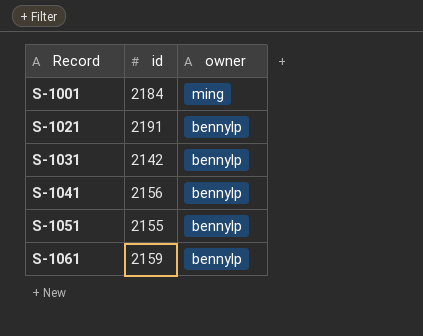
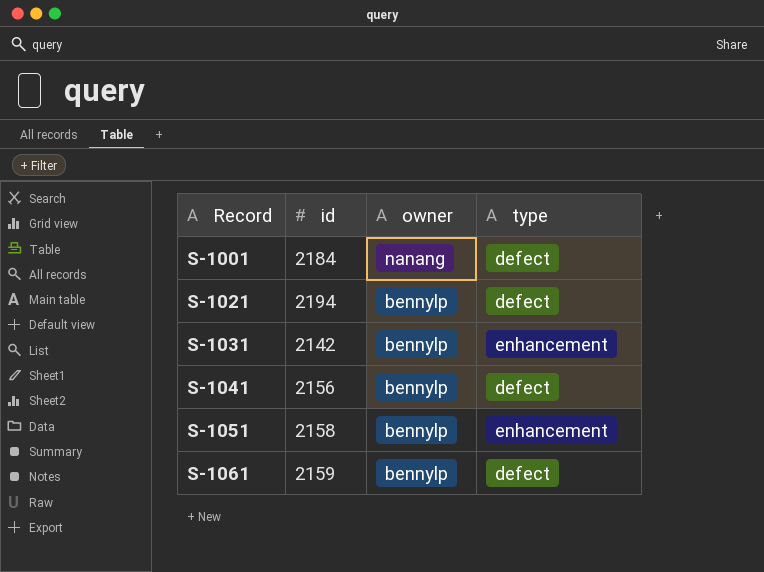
column type | position: none -> 4
S-1001 | owner: ming -> nanang
S-1021 | id: 2191 -> 2194
S-1051 | id: 2155 -> 2158

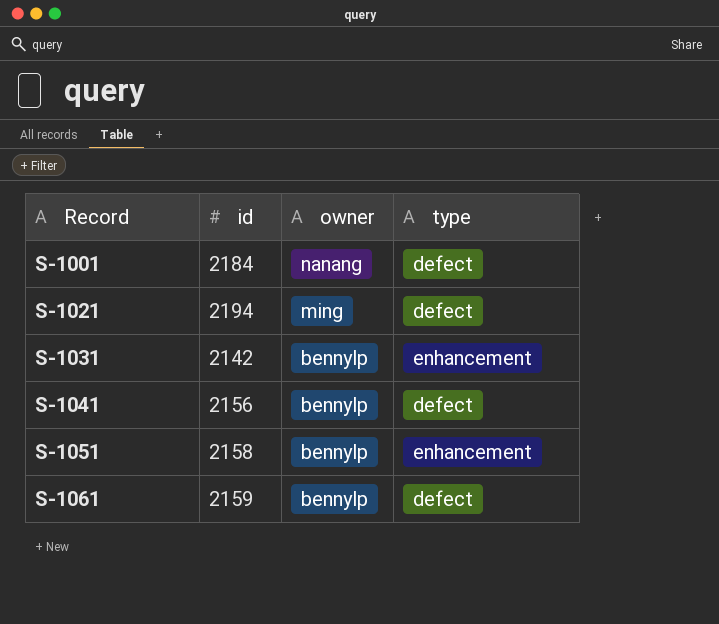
S-1021 | owner: bennylp -> ming

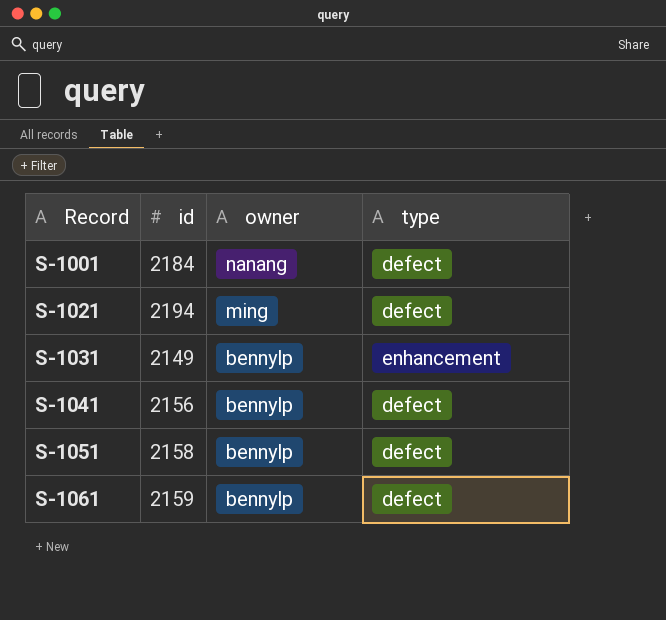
S-1031 | id: 2142 -> 2149
S-1051 | type: enhancement -> defect

